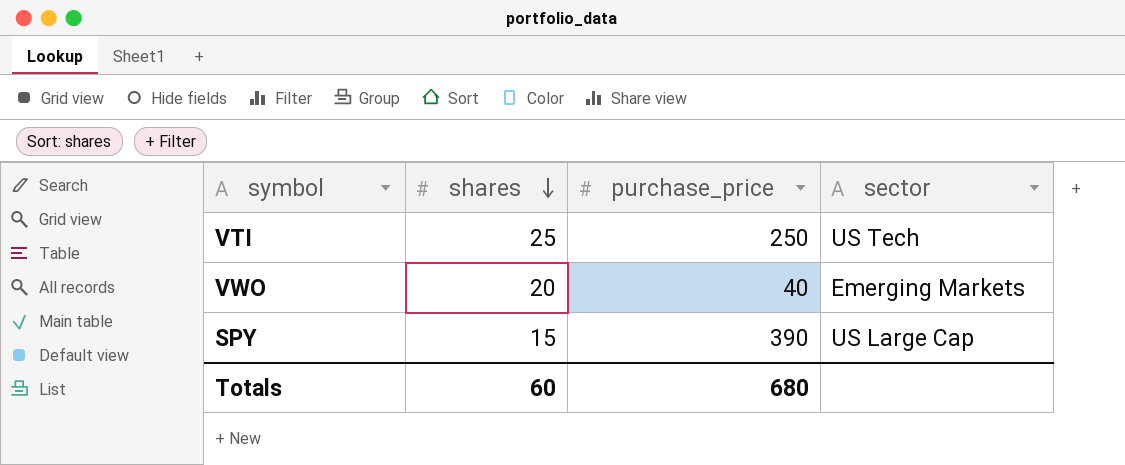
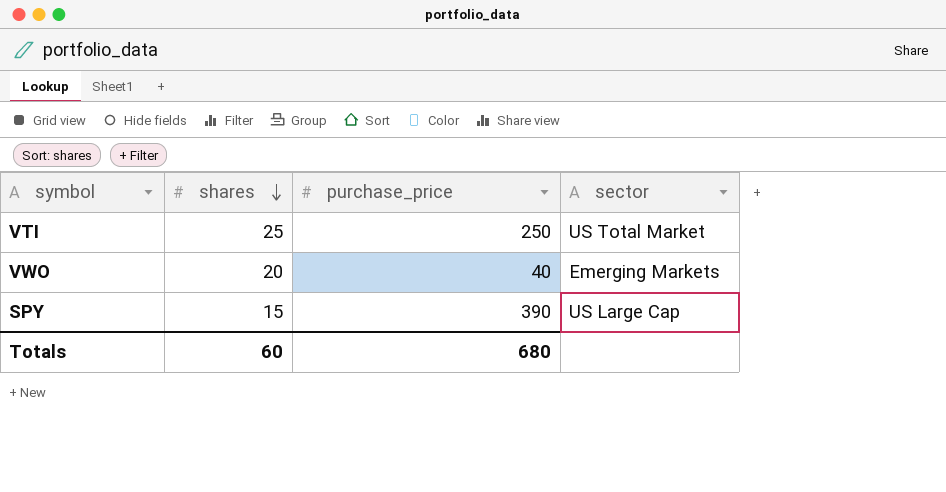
VTI | sector: US Tech -> US Total Market

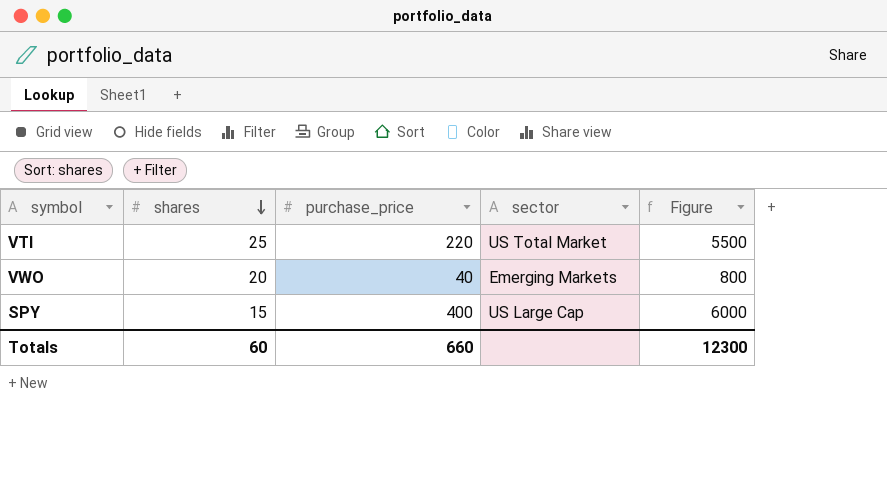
column Figure | formula: none -> [shares] * [purchase_price]
VTI | purchase_price: 250 -> 220
SPY | purchase_price: 390 -> 400
Totals | purchase_price: 680 -> 660

